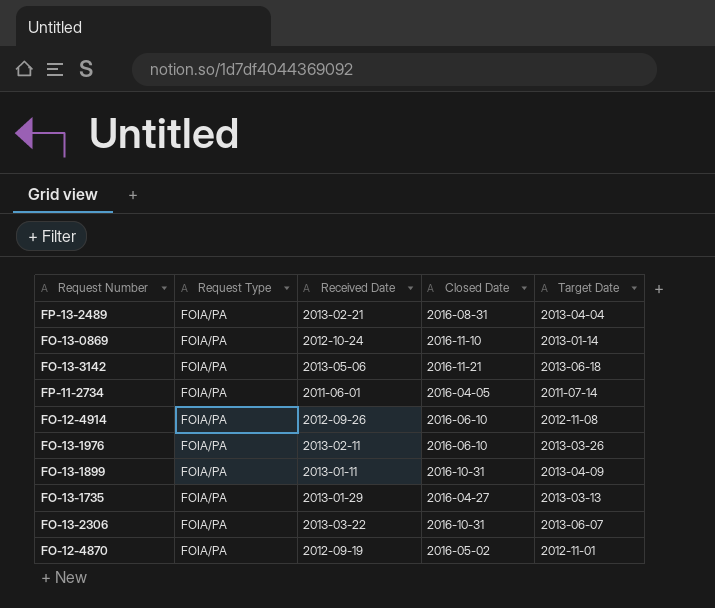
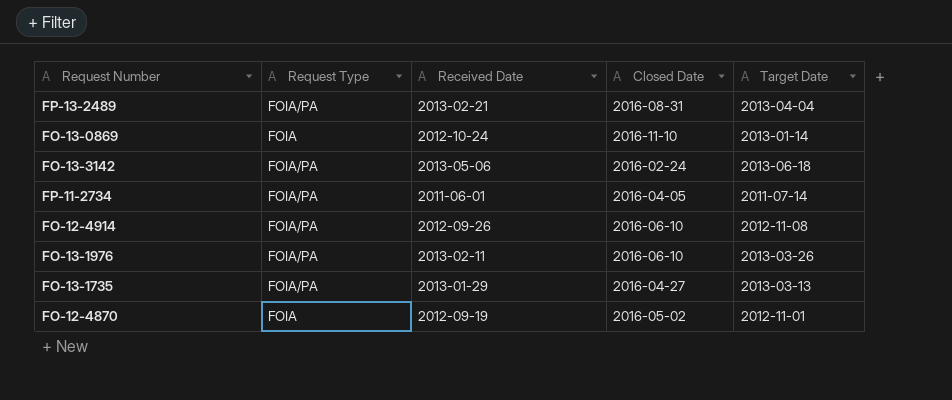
row FO-13-1899: FOIA/PA | 2013-01-11 | 2016-10-31 | 2013-04-09 -> none
row FO-13-2306: FOIA/PA | 2013-03-22 | 2016-10-31 | 2013-06-07 -> none
FO-13-0869 | Request Type: FOIA/PA -> FOIA
FO-13-3142 | Closed Date: 2016-11-21 -> 2016-02-24
FO-12-4870 | Request Type: FOIA/PA -> FOIA

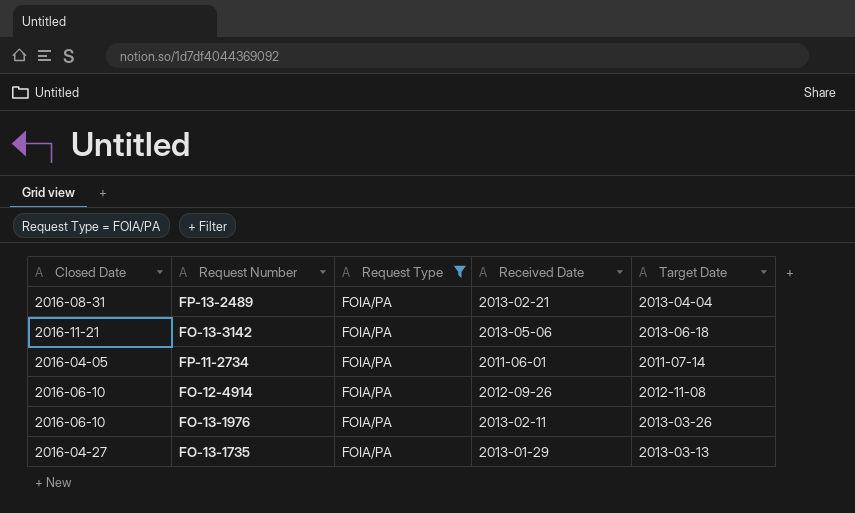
filter: none -> Request Type = FOIA/PA
column Closed Date | position: 4 -> 1
FO-13-3142 | Closed Date: 2016-02-24 -> 2016-11-21

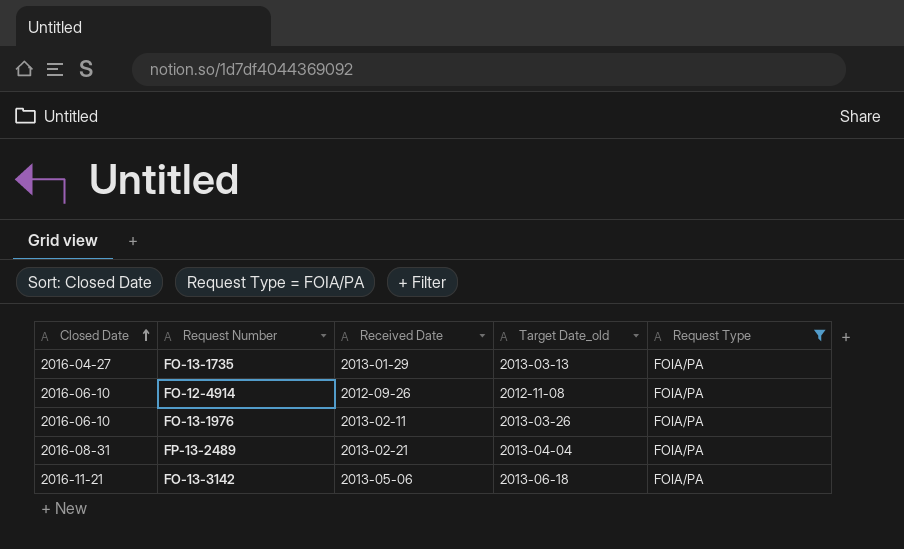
row order: none -> Closed Date ascending
column name: Target Date -> Target Date_old
column Request Type | position: 3 -> 5
row FP-11-2734: 2016-04-05 | FOIA/PA | 2011-06-01 | 2011-07-14 -> none

